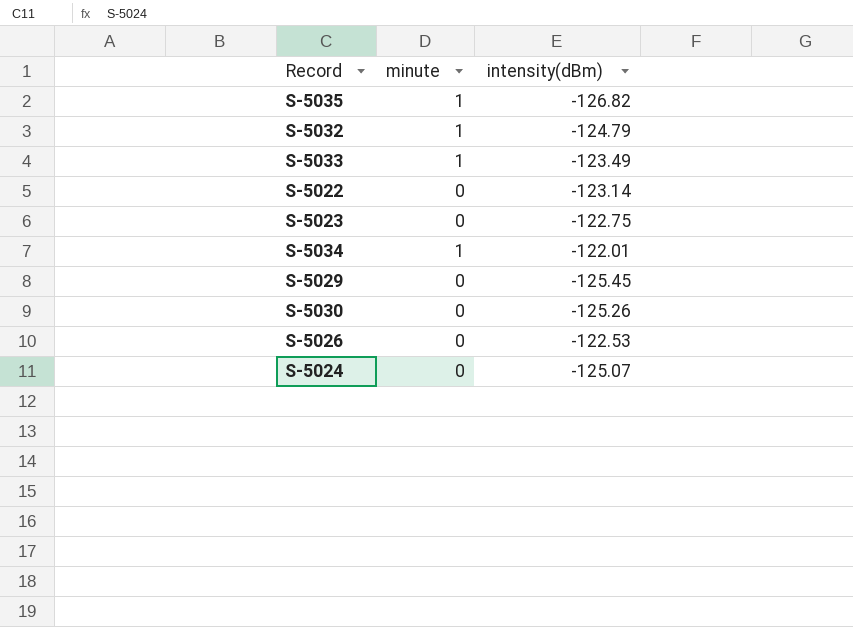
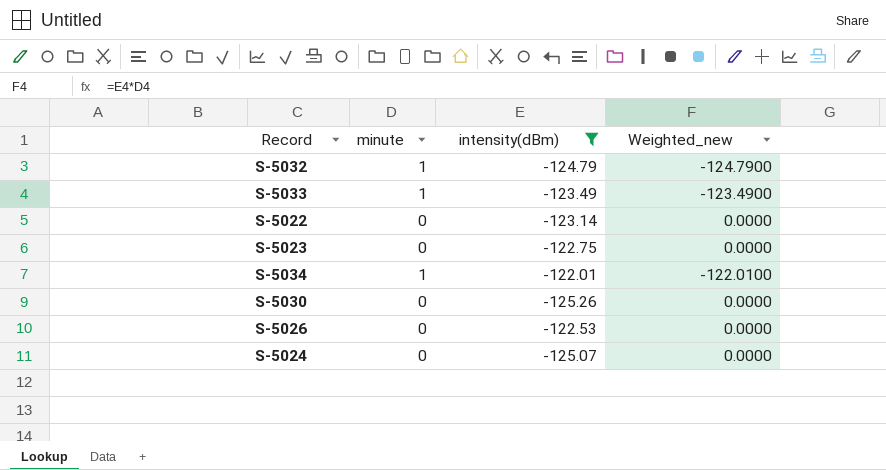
filter: none -> intensity(dBm) >= -125.26
column Weighted_new | formula: none -> [minute] * [intensity(dBm)]

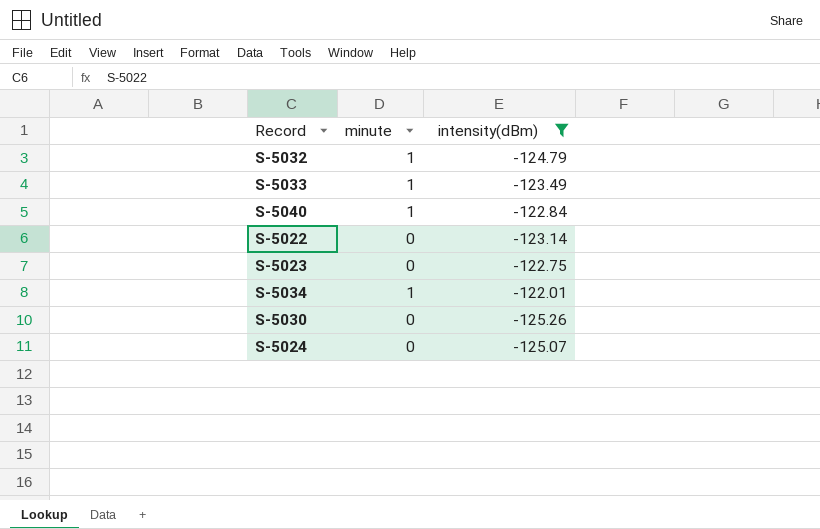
column Weighted_new | formula: [minute] * [intensity(dBm)] -> none
row S-5026: 0 | -122.53 | 0.0000 -> none
row S-5040: none -> 1 | -122.84

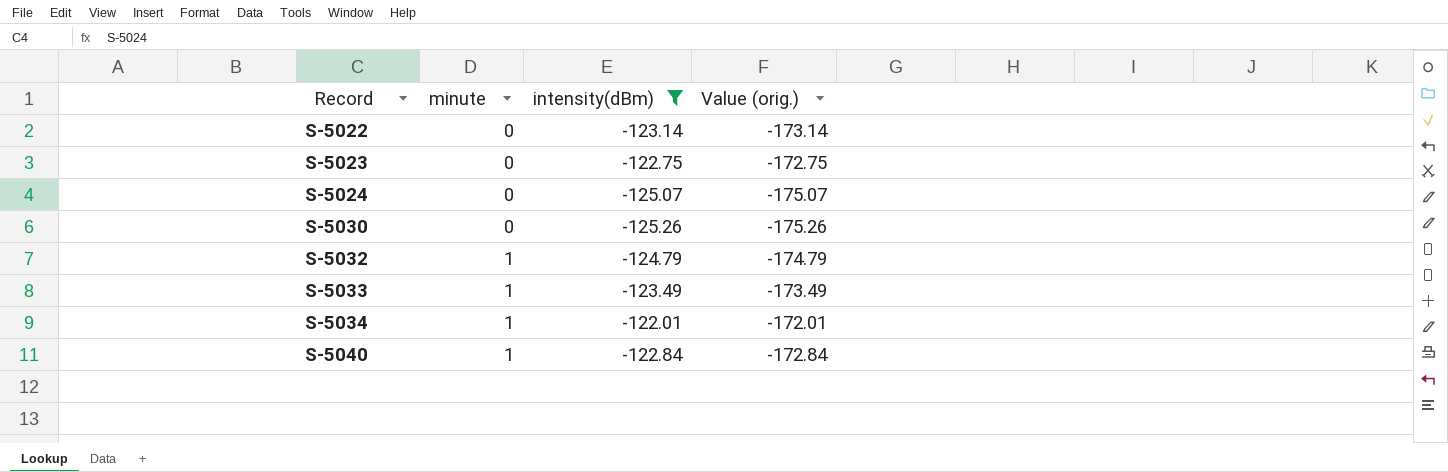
row order: none -> Record ascending
column Value (orig.) | formula: none -> [intensity(dBm)] - 50

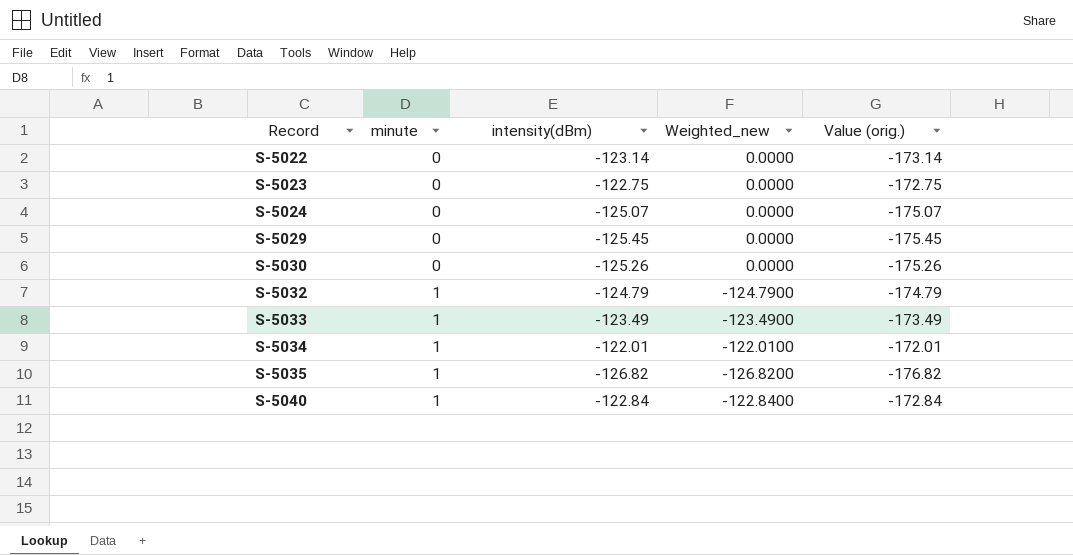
filter: intensity(dBm) >= -125.26 -> none
column Weighted_new | formula: none -> [minute] * [intensity(dBm)]

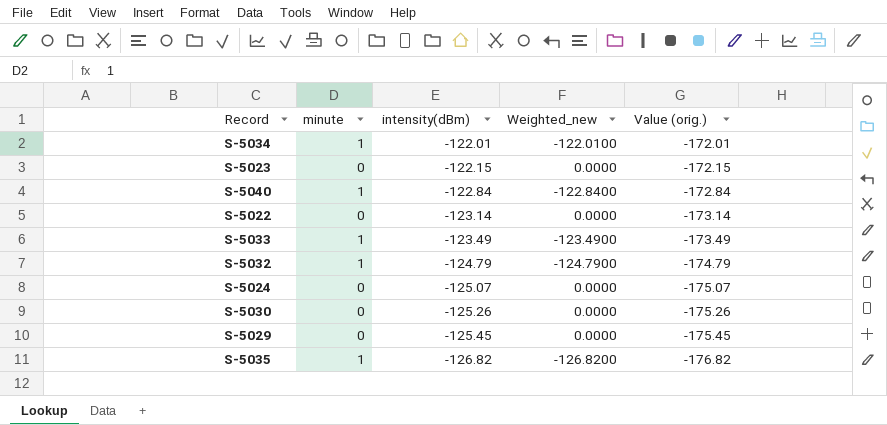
row order: Record ascending -> intensity(dBm) descending
S-5023 | intensity(dBm): -122.75 -> -122.15
S-5023 | Value (orig.): -172.75 -> -172.15

